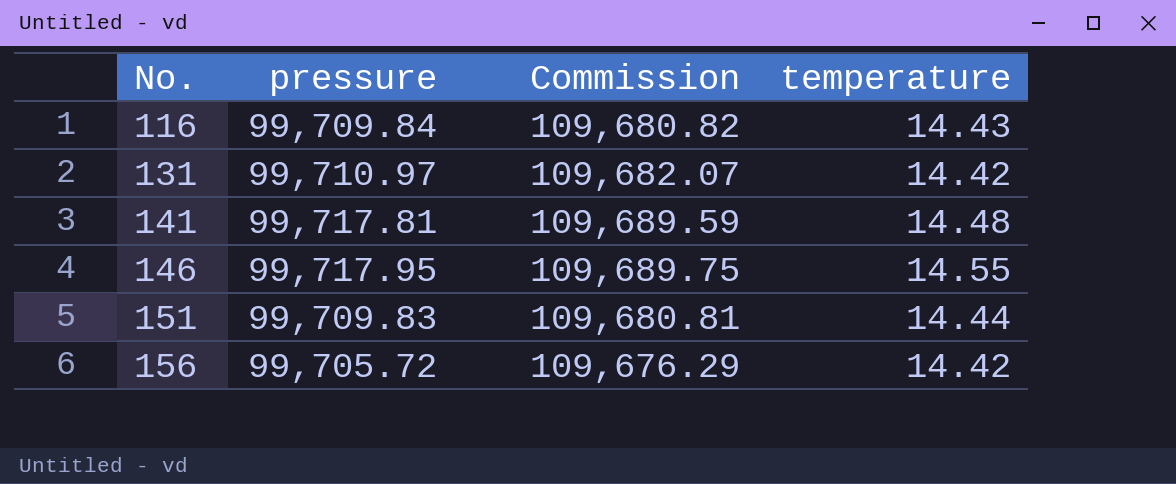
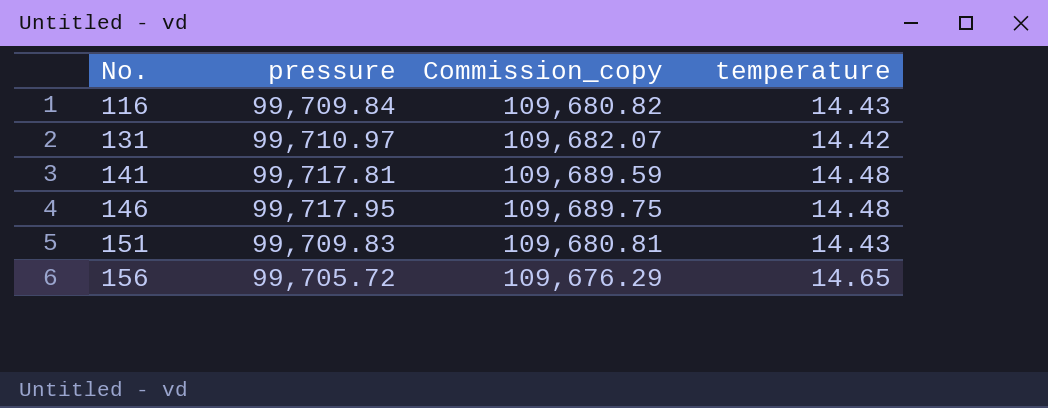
column name: Commission -> Commission_copy
146 | temperature: 14.55 -> 14.48
151 | temperature: 14.44 -> 14.43
156 | temperature: 14.42 -> 14.65

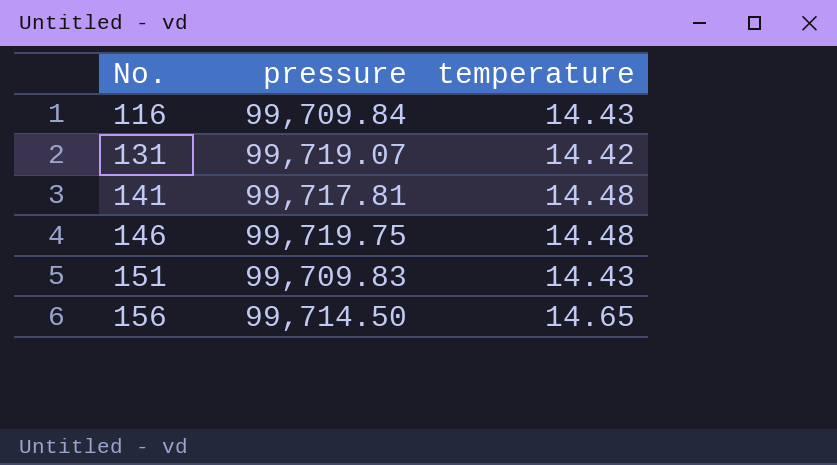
column Commission_copy | formula: [pressure] * 1.1 -> none
131 | pressure: 99,710.97 -> 99,719.07
146 | pressure: 99,717.95 -> 99,719.75
156 | pressure: 99,705.72 -> 99,714.50

